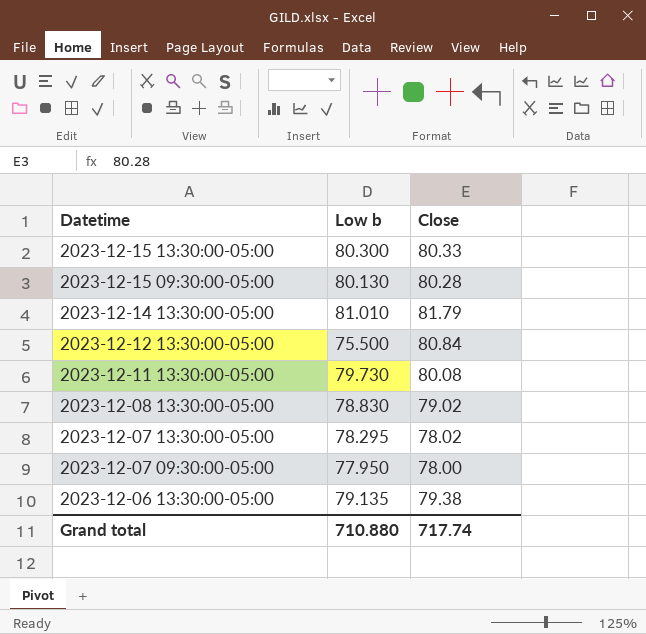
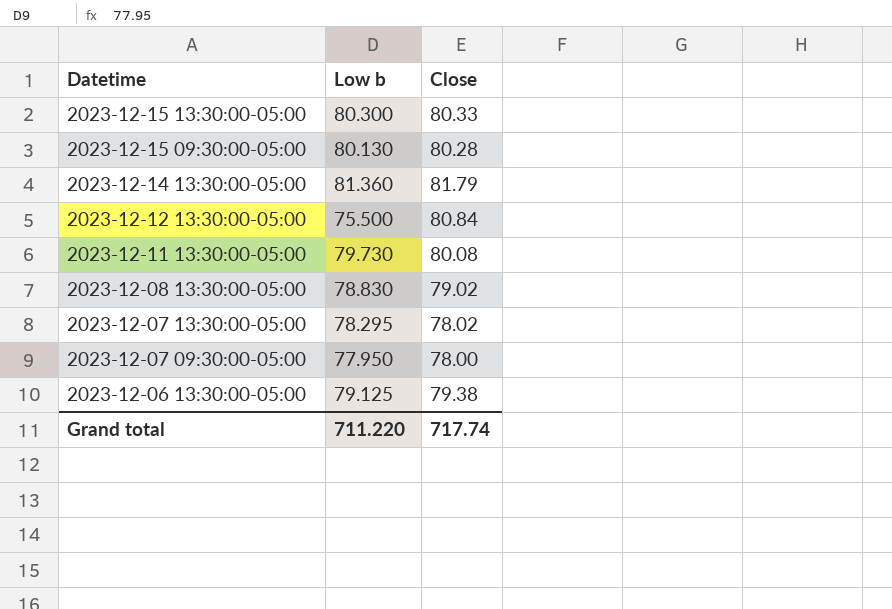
2023-12-14 13:30:00-05:00 | Low b: 81.010 -> 81.360
2023-12-06 13:30:00-05:00 | Low b: 79.135 -> 79.125
Grand total | Low b: 710.880 -> 711.220

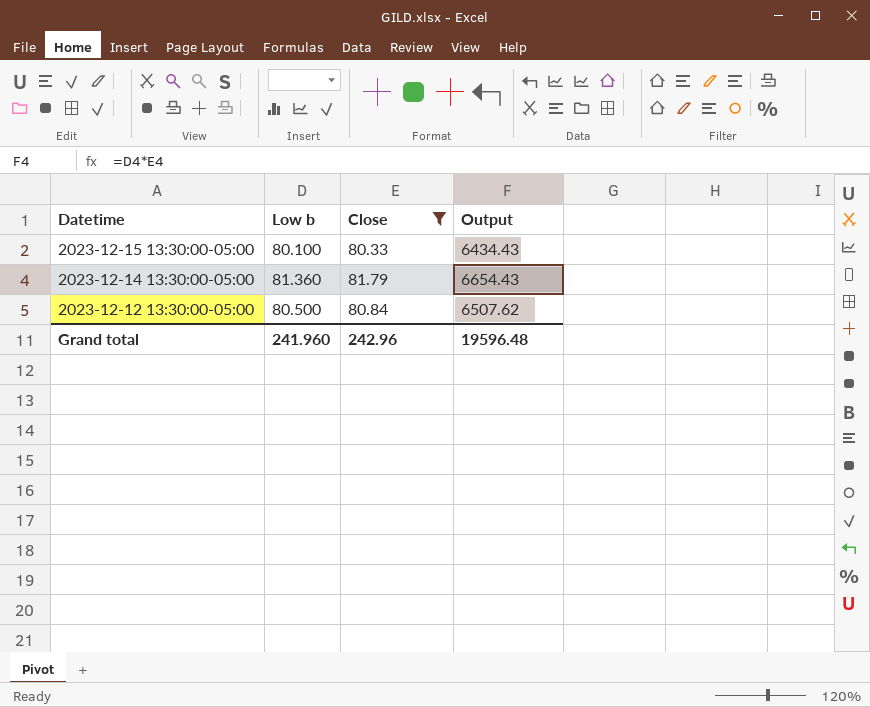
filter: none -> Close >= 80.33
column Output | formula: none -> [Low b] * [Close]
2023-12-15 13:30:00-05:00 | Low b: 80.300 -> 80.100
2023-12-12 13:30:00-05:00 | Low b: 75.500 -> 80.500
Grand total | Low b: 711.220 -> 241.960
Grand total | Close: 717.74 -> 242.96

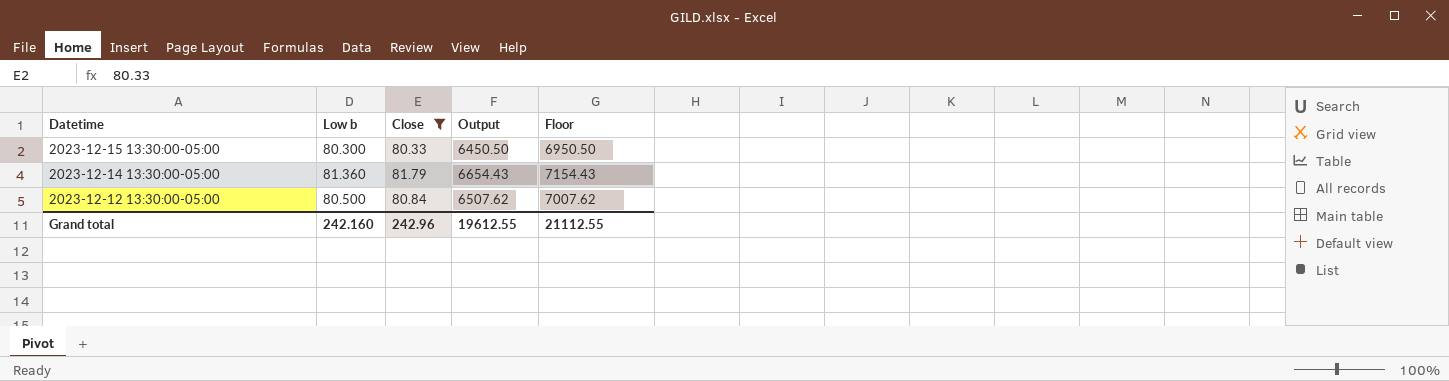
column Floor | formula: none -> [Output] + 500
2023-12-15 13:30:00-05:00 | Low b: 80.100 -> 80.300
2023-12-15 13:30:00-05:00 | Output: 6434.43 -> 6450.50
Grand total | Low b: 241.960 -> 242.160
Grand total | Output: 19596.48 -> 19612.55

